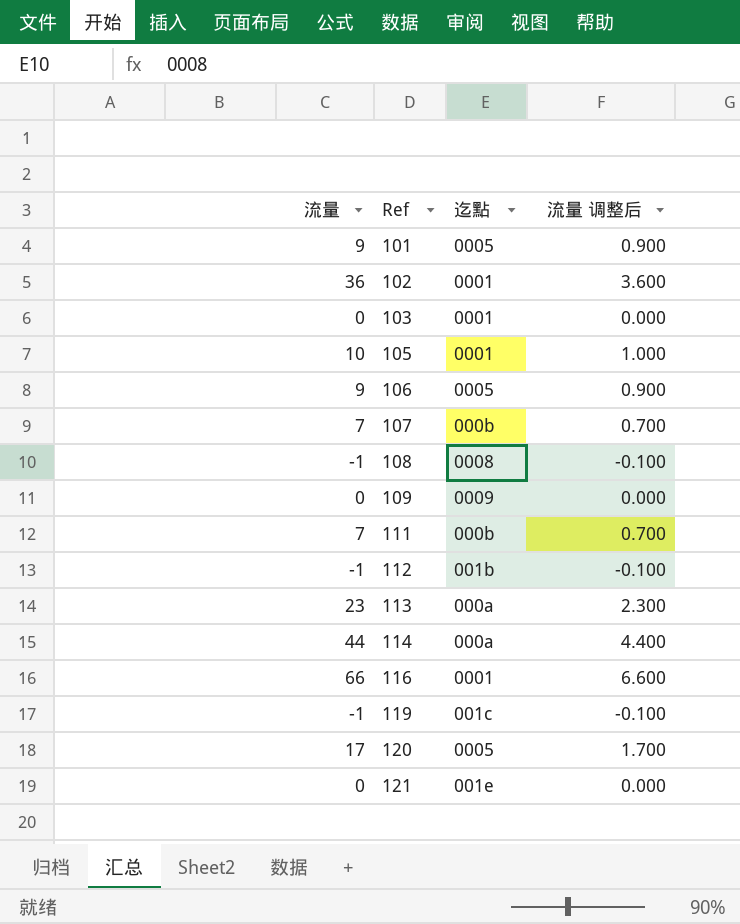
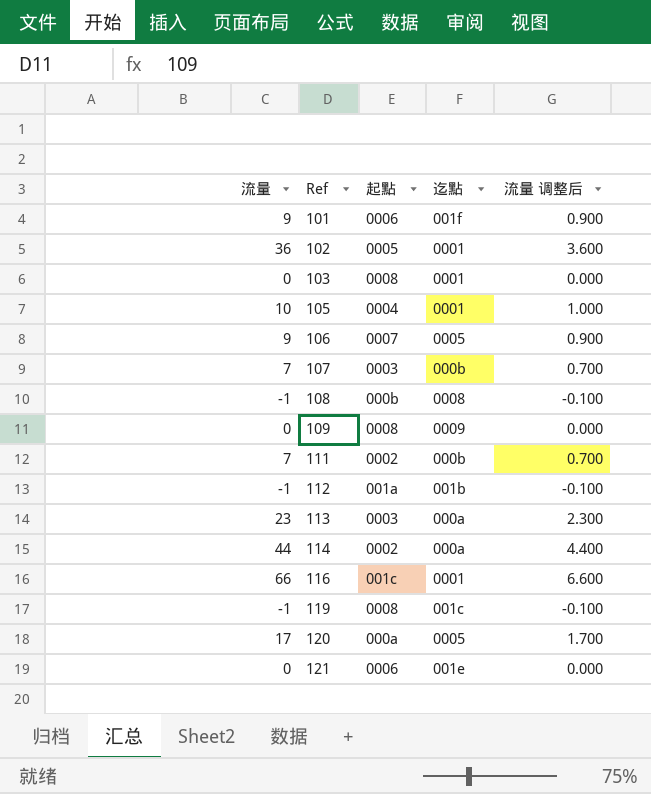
column 起點 | position: none -> 3
101 | 迄點: 0005 -> 001f

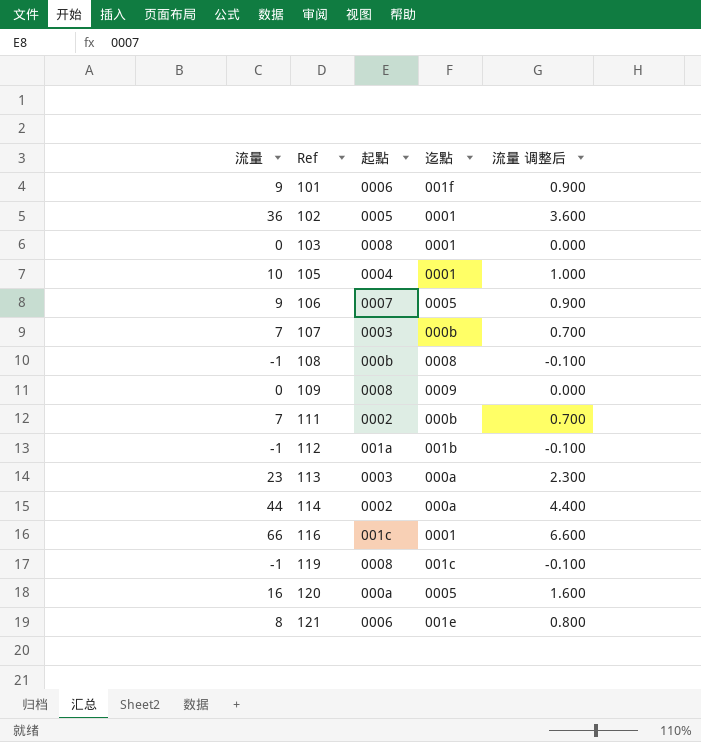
120 | 流量: 17 -> 16
120 | 流量 调整后: 1.700 -> 1.600
121 | 流量: 0 -> 8
121 | 流量 调整后: 0.000 -> 0.800

